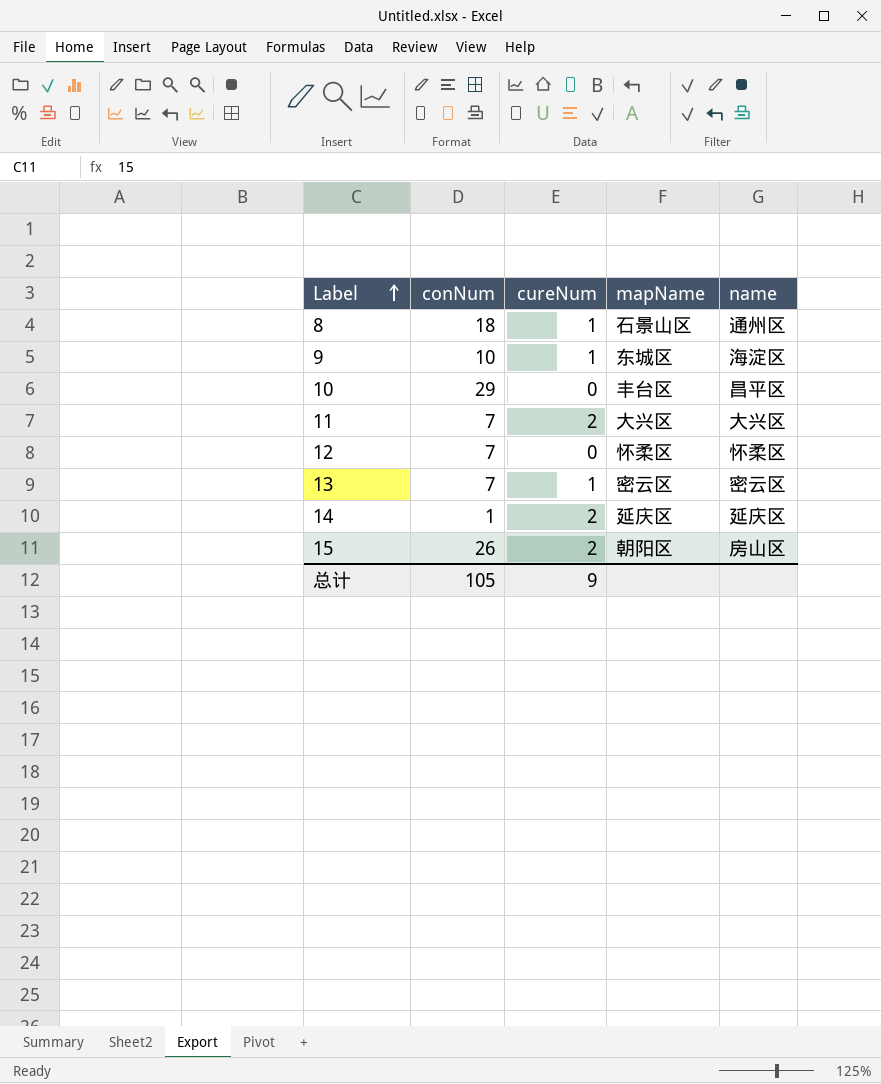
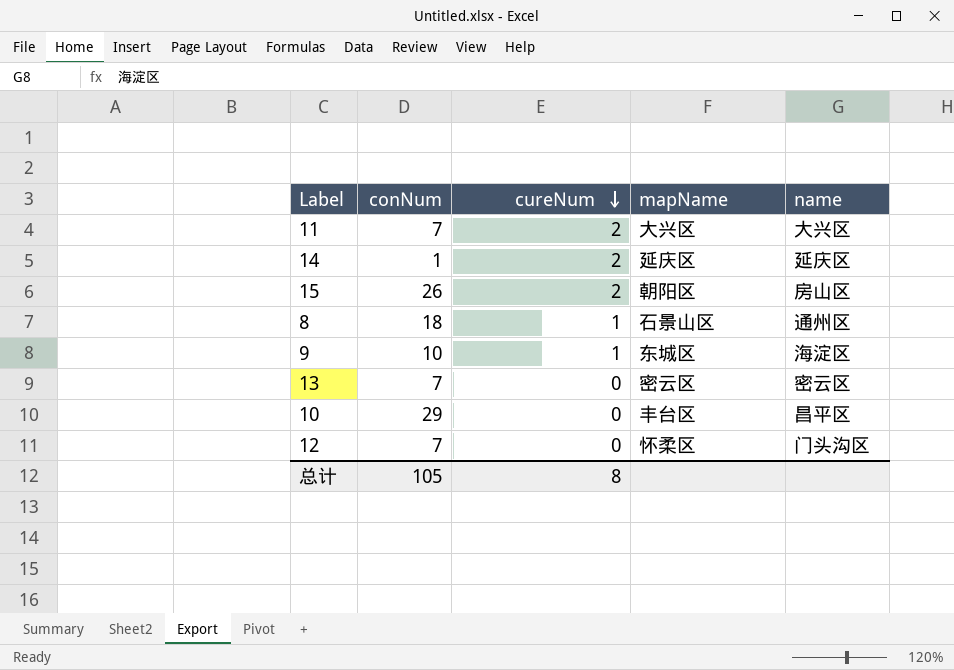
row order: Label ascending -> cureNum descending
13 | cureNum: 1 -> 0
12 | name: 怀柔区 -> 门头沟区
总计 | cureNum: 9 -> 8

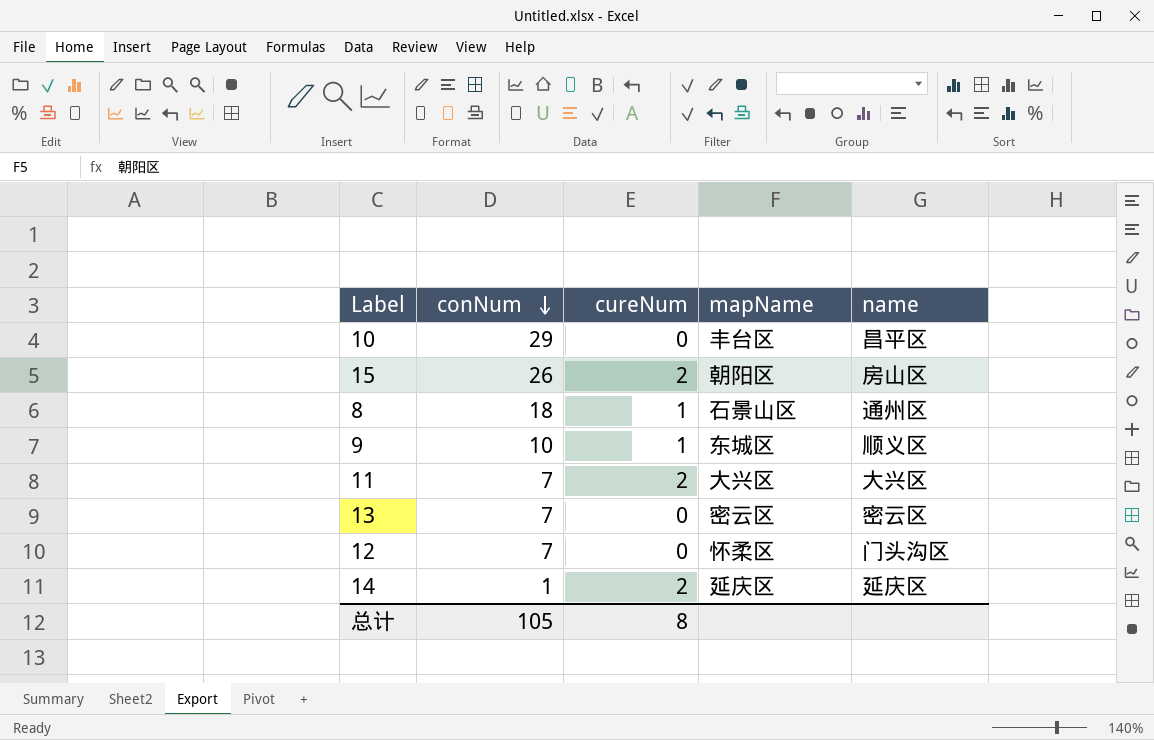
row order: cureNum descending -> conNum descending
9 | name: 海淀区 -> 顺义区

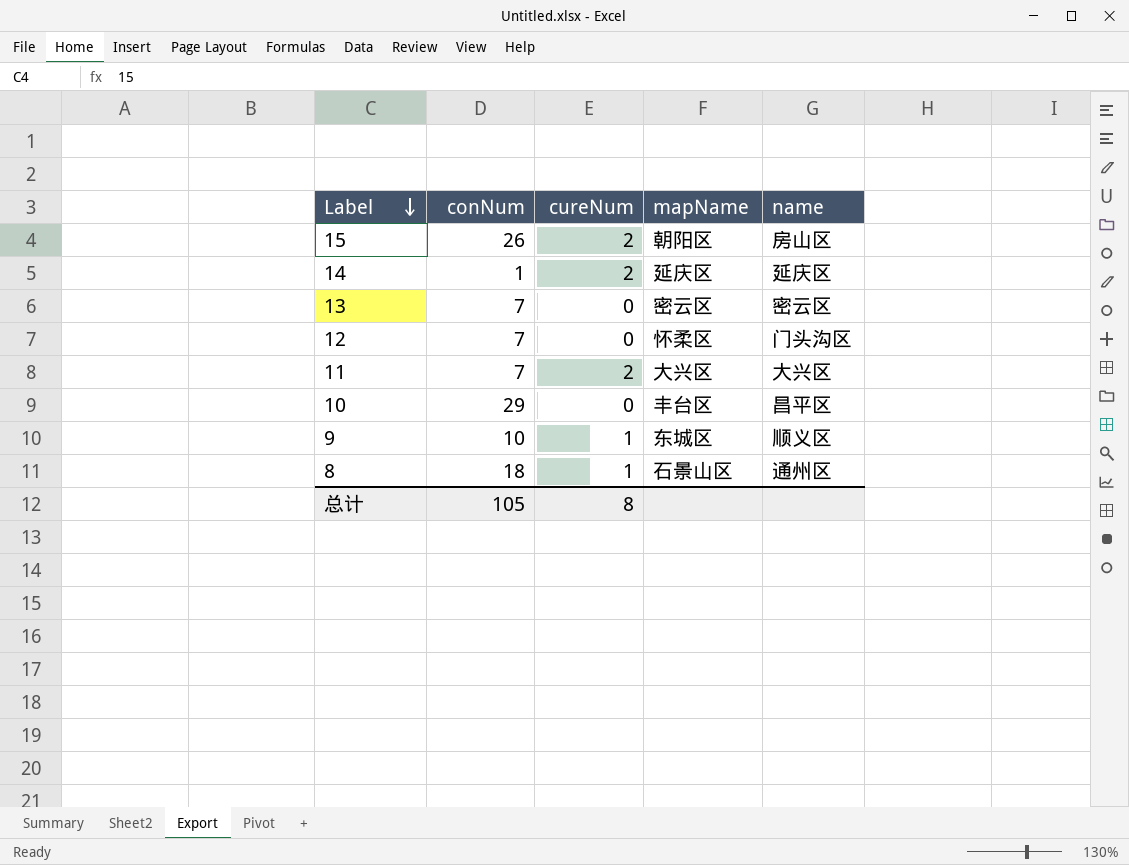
row order: conNum descending -> Label descending

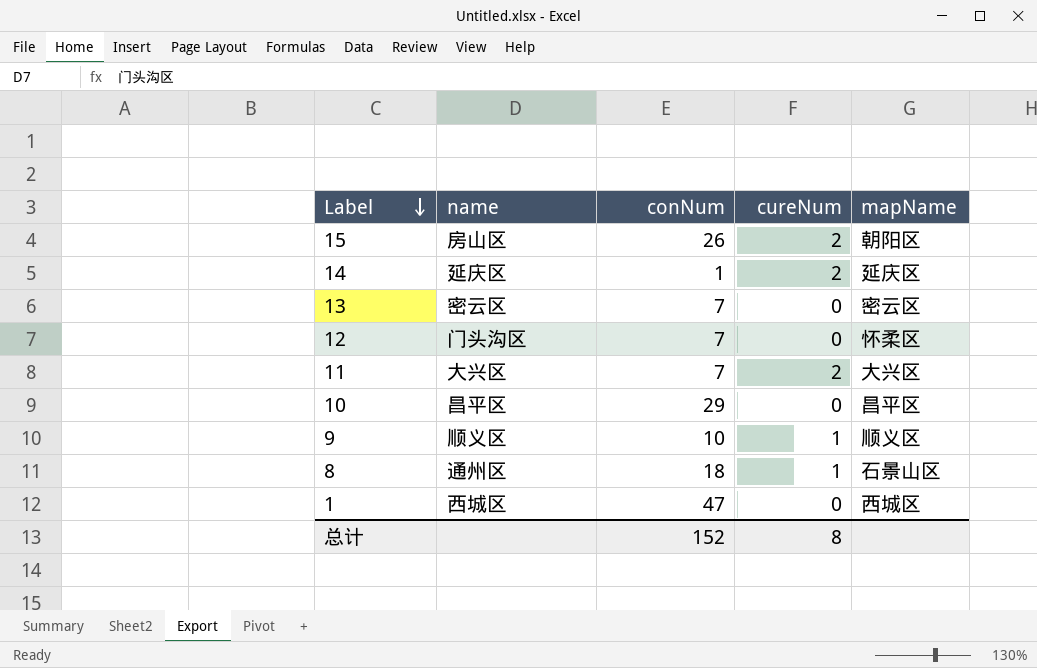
column name | position: 5 -> 2
10 | mapName: 丰台区 -> 昌平区
9 | mapName: 东城区 -> 顺义区
row 1: none -> 西城区 | 47 | 0 | 西城区
总计 | conNum: 105 -> 152

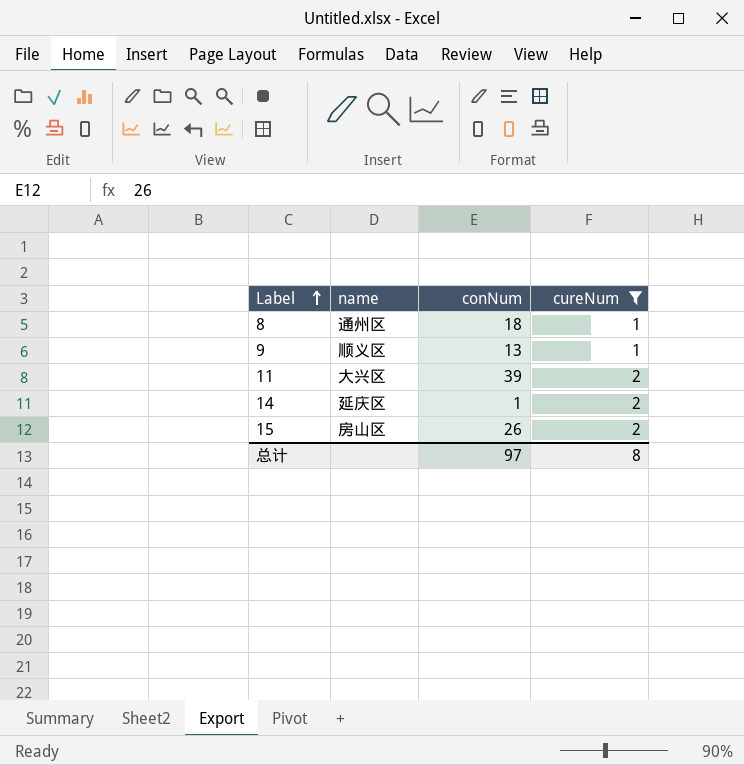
filter: none -> cureNum != 0
row order: Label descending -> Label ascending
column mapName | position: 5 -> none
9 | conNum: 10 -> 13
11 | conNum: 7 -> 39
总计 | conNum: 152 -> 97

